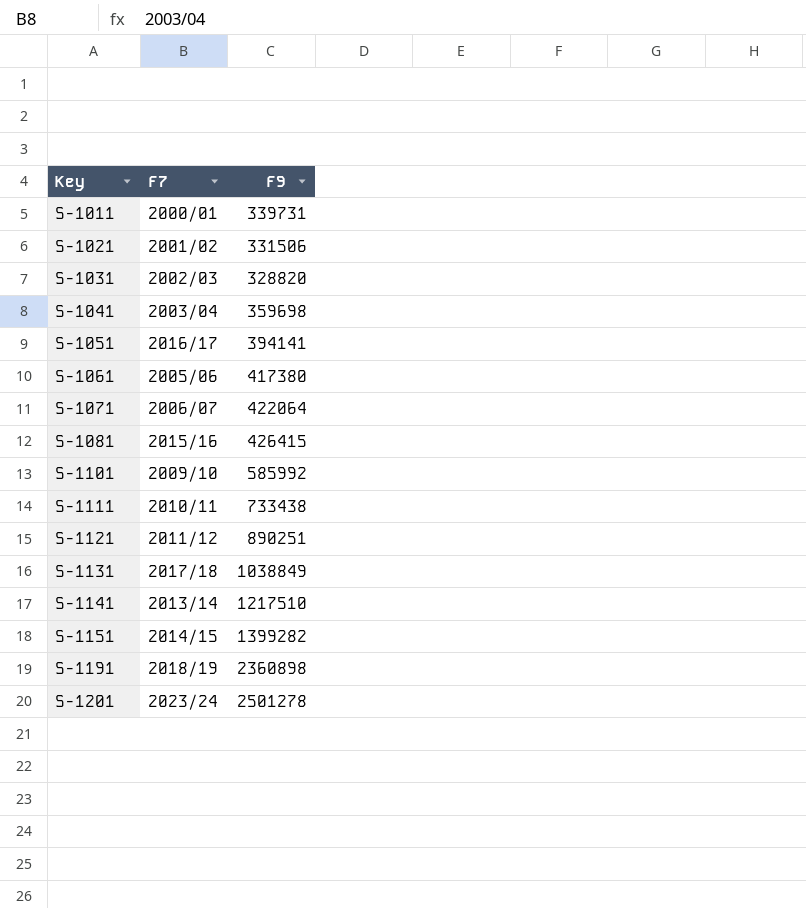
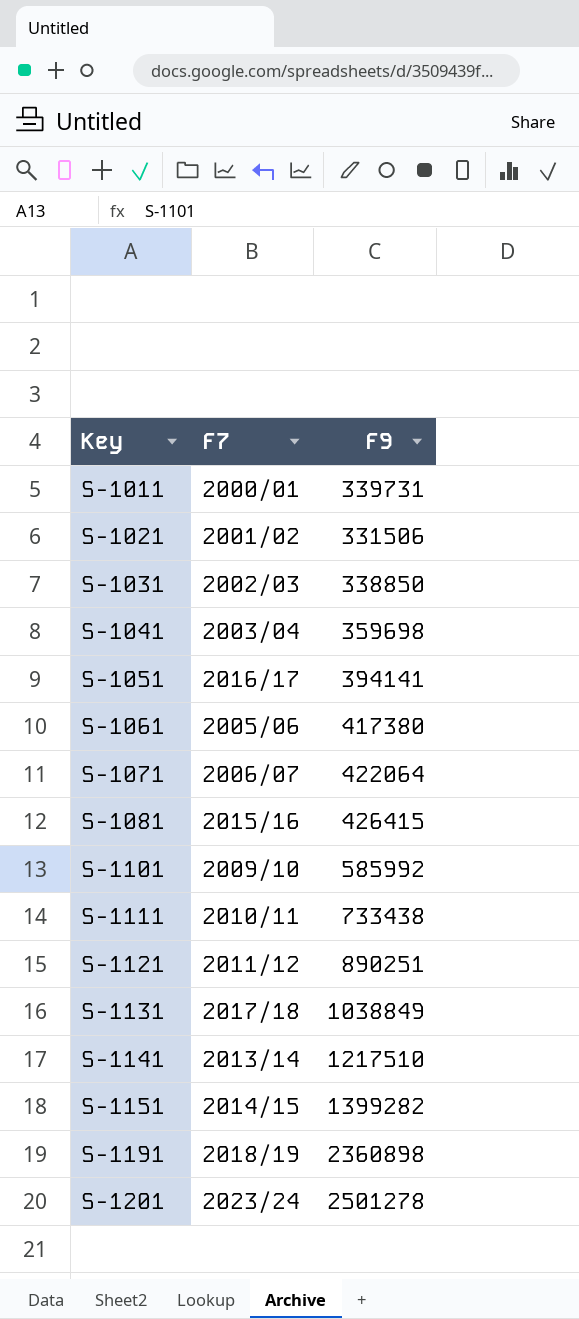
S-1031 | F9: 328820 -> 338850

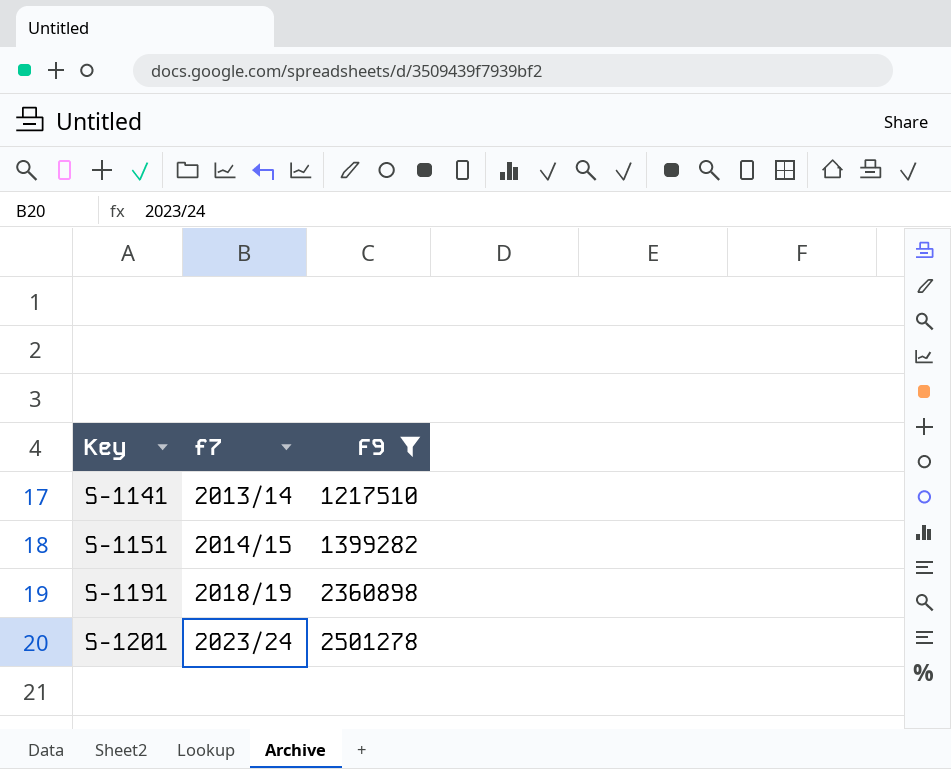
filter: none -> F9 >= 1217510
column name: F7 -> f7

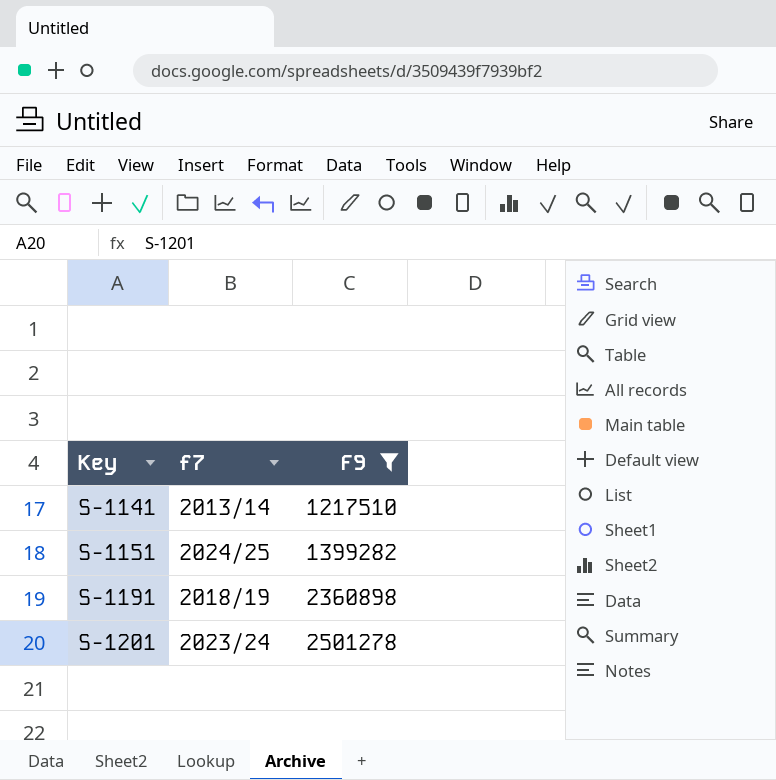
S-1151 | f7: 2014/15 -> 2024/25

